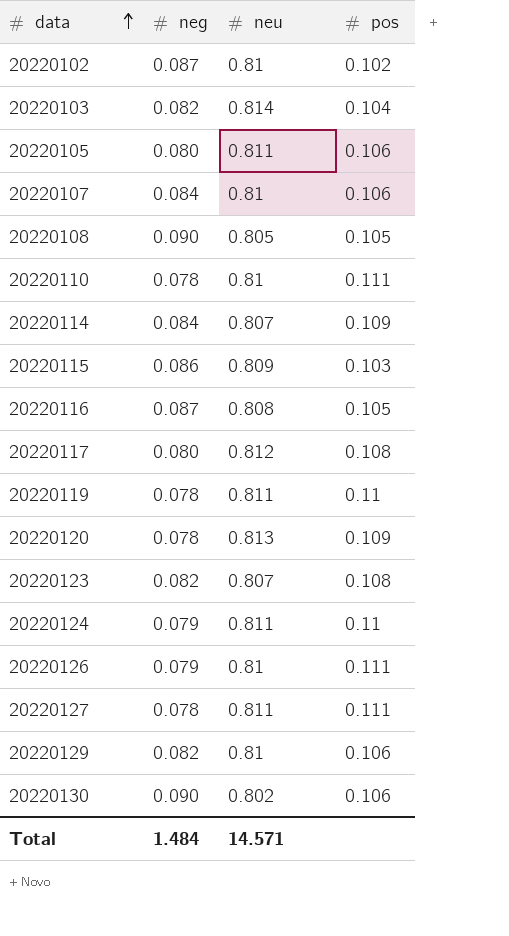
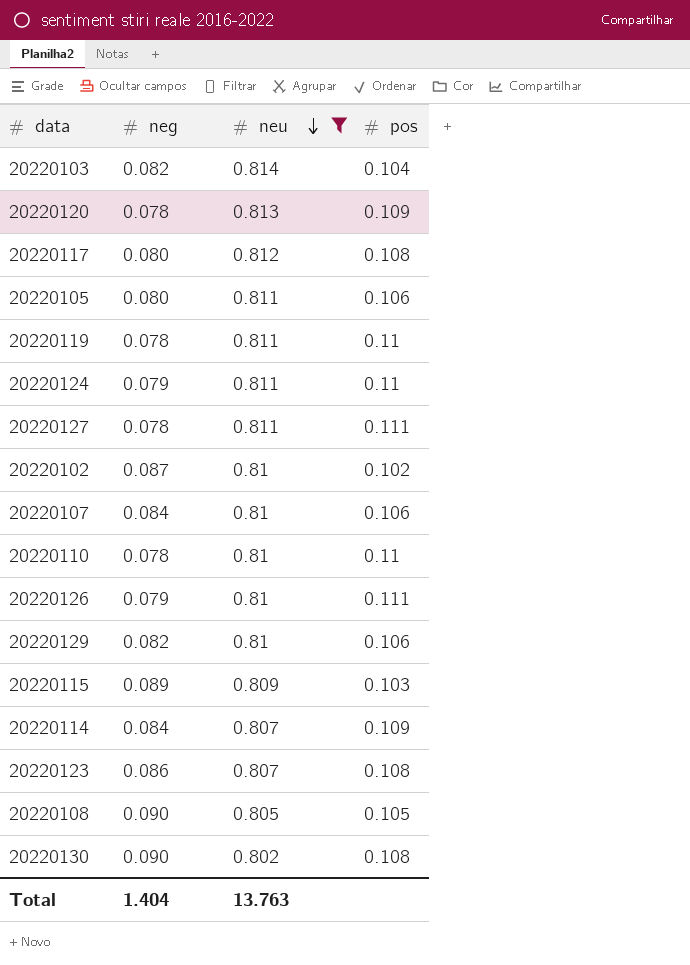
filter: none -> neu != 0.808
row order: data ascending -> neu descending
20220110 | pos: 0.111 -> 0.11
20220115 | neg: 0.086 -> 0.089
20220123 | neg: 0.082 -> 0.086
20220130 | pos: 0.106 -> 0.108
Total | neg: 1.484 -> 1.404
Total | neu: 14.571 -> 13.763

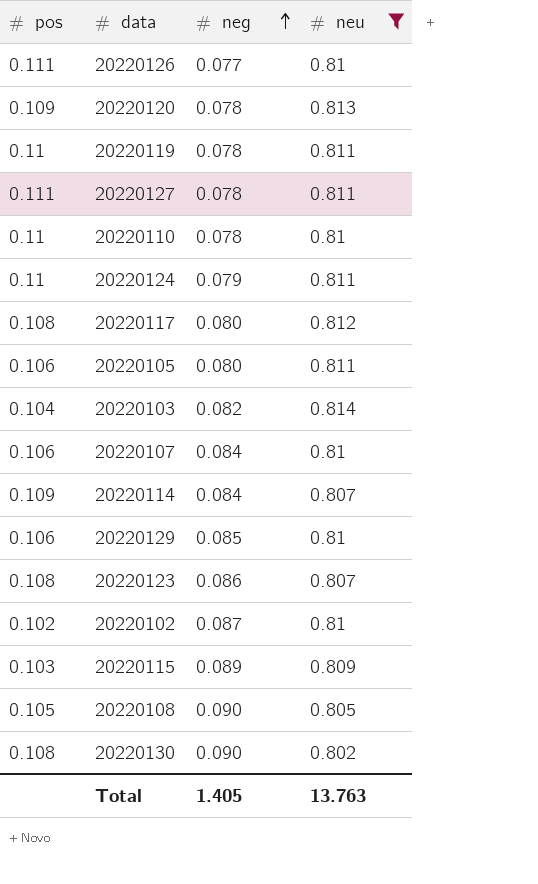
row order: neu descending -> neg ascending
column pos | position: 4 -> 1
20220126 | neg: 0.079 -> 0.077
20220129 | neg: 0.082 -> 0.085
Total | neg: 1.404 -> 1.405

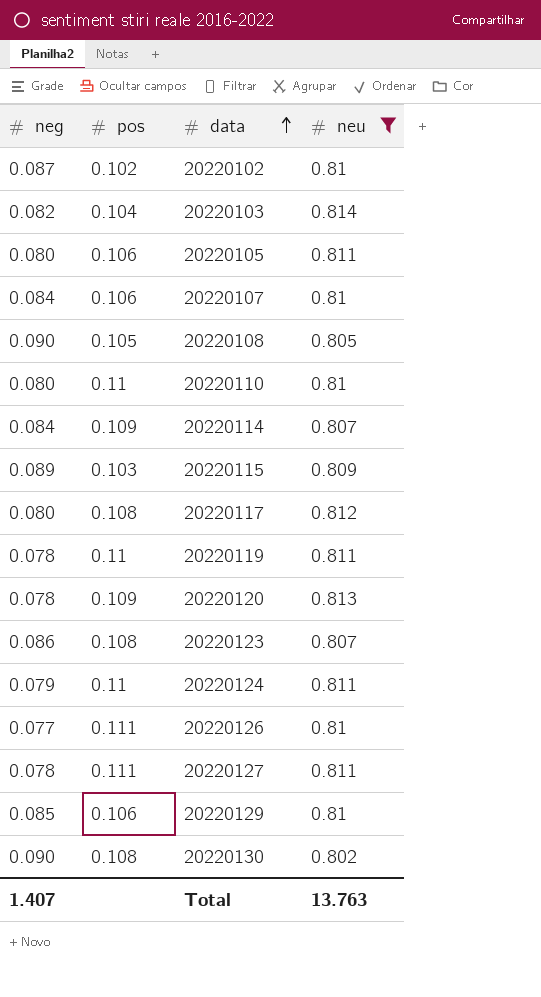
row order: neg ascending -> data ascending
column neg | position: 3 -> 1
20220110 | neg: 0.078 -> 0.080
Total | neg: 1.405 -> 1.407

